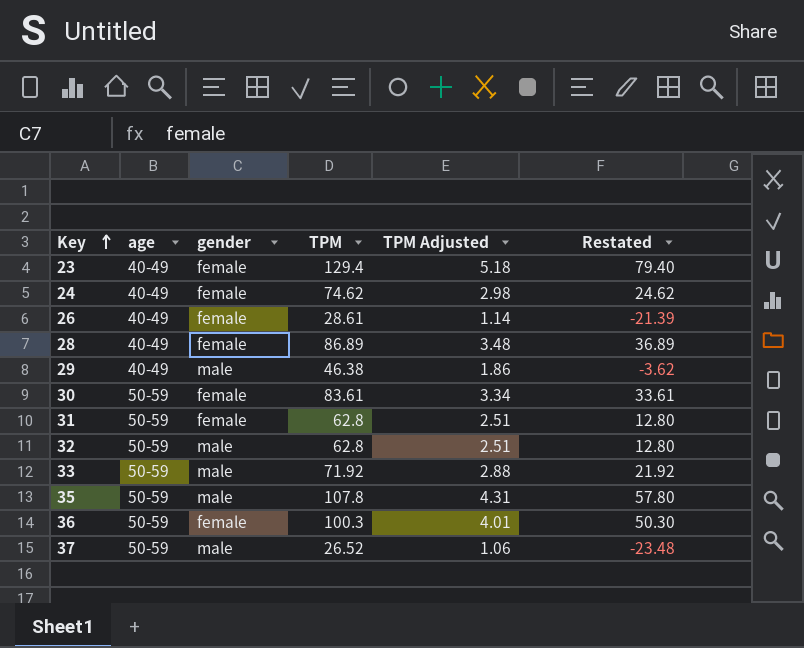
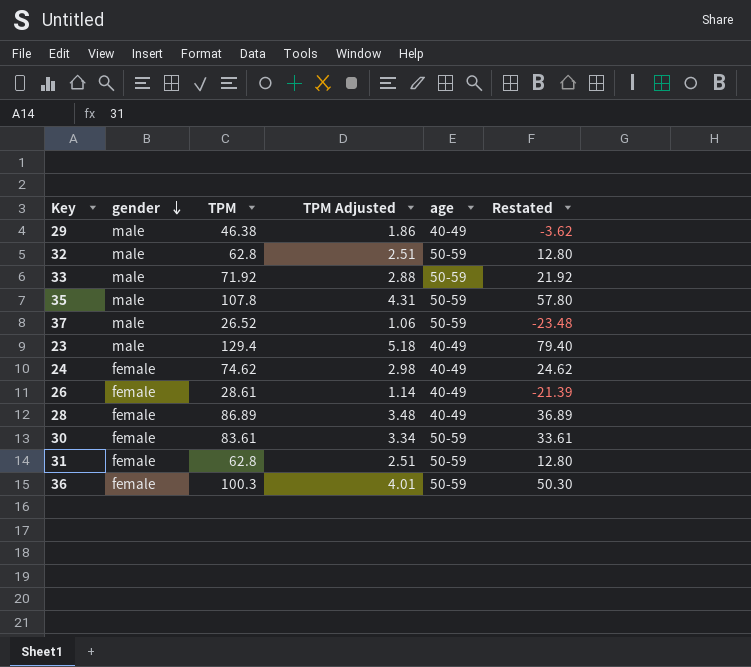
row order: Key ascending -> gender descending
column age | position: 2 -> 5
23 | gender: female -> male

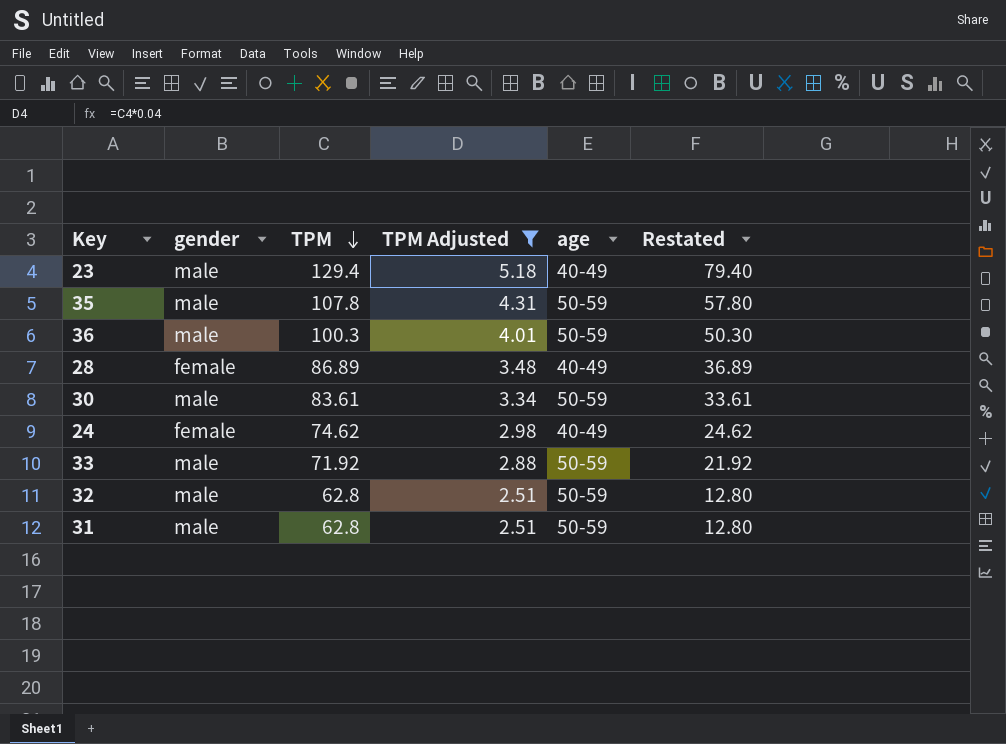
filter: none -> TPM Adjusted >= 2.51
row order: gender descending -> TPM descending
36 | gender: female -> male
30 | gender: female -> male
31 | gender: female -> male

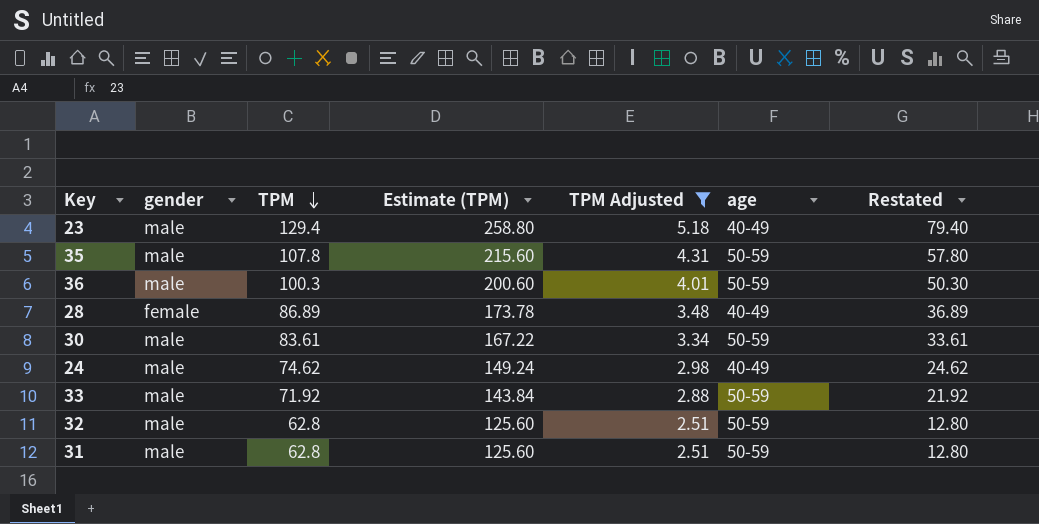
column Estimate (TPM) | formula: none -> [TPM] * 2
24 | gender: female -> male

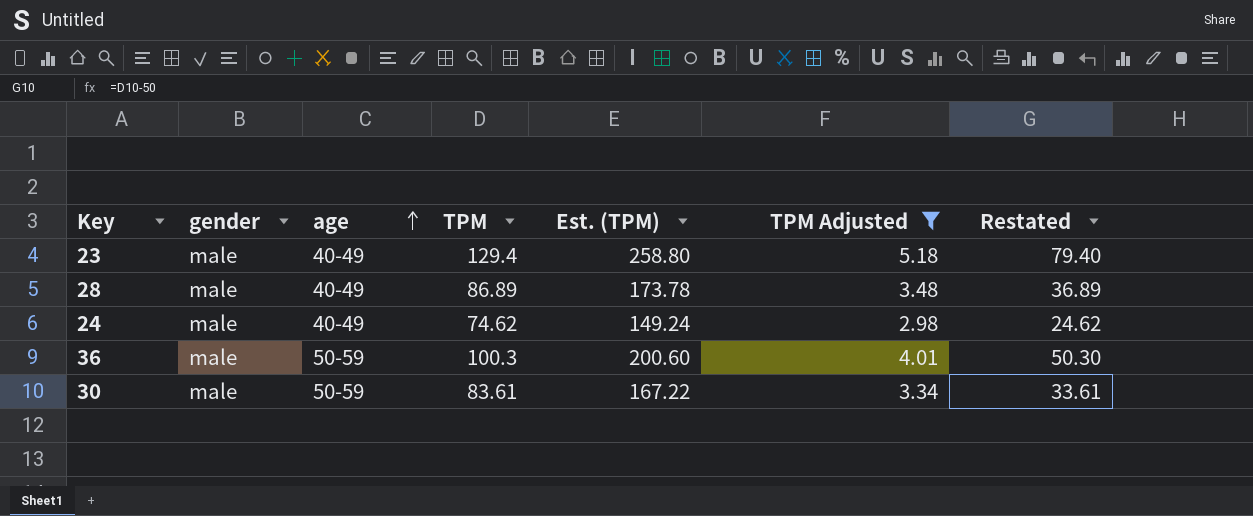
row order: TPM descending -> age ascending
column age | position: 6 -> 3
column name: Estimate (TPM) -> Est. (TPM)
row 35: male | 107.8 | 215.60 | 4.31 | 50-59 | 57.80 -> none
row 33: male | 71.92 | 143.84 | 2.88 | 50-59 | 21.92 -> none
row 32: male | 62.8 | 125.60 | 2.51 | 50-59 | 12.80 -> none
row 31: male | 62.8 | 125.60 | 2.51 | 50-59 | 12.80 -> none
28 | gender: female -> male

